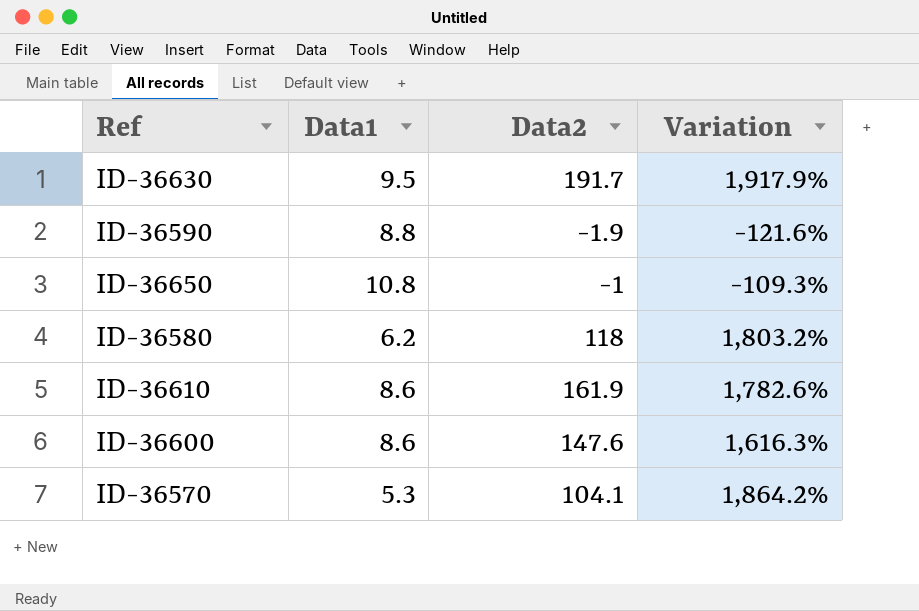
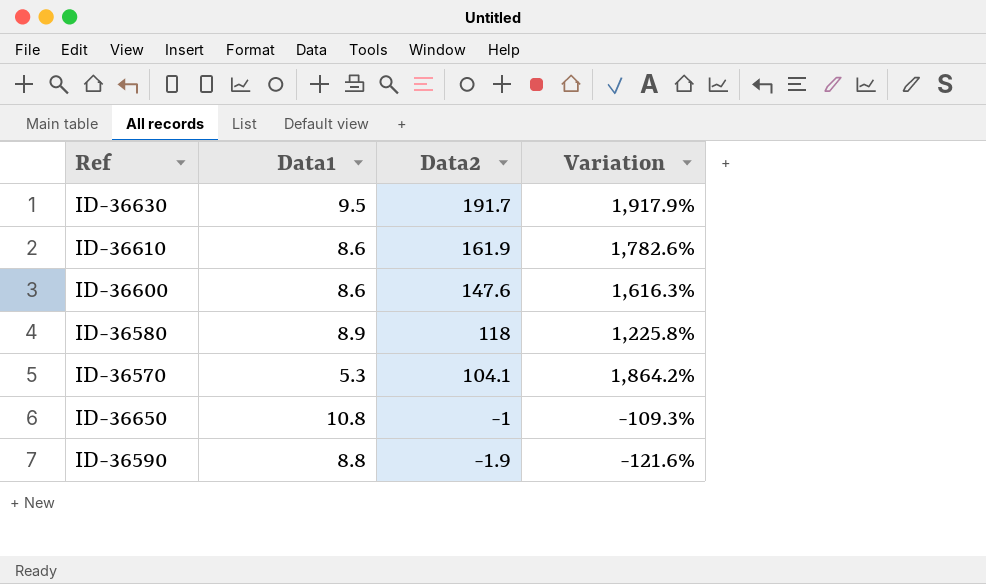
row order: none -> Data2 descending
ID-36580 | Data1: 6.2 -> 8.9
ID-36580 | Variation: 1,803.2% -> 1,225.8%

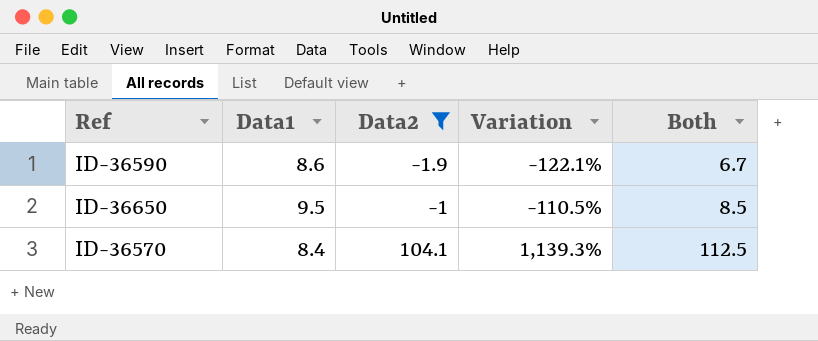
filter: none -> Data2 <= 104.1
row order: Data2 descending -> Data2 ascending
column Both | formula: none -> [Data1] + [Data2]
ID-36590 | Data1: 8.8 -> 8.6
ID-36590 | Variation: -121.6% -> -122.1%
ID-36650 | Data1: 10.8 -> 9.5
ID-36650 | Variation: -109.3% -> -110.5%
ID-36570 | Data1: 5.3 -> 8.4
ID-36570 | Variation: 1,864.2% -> 1,139.3%

